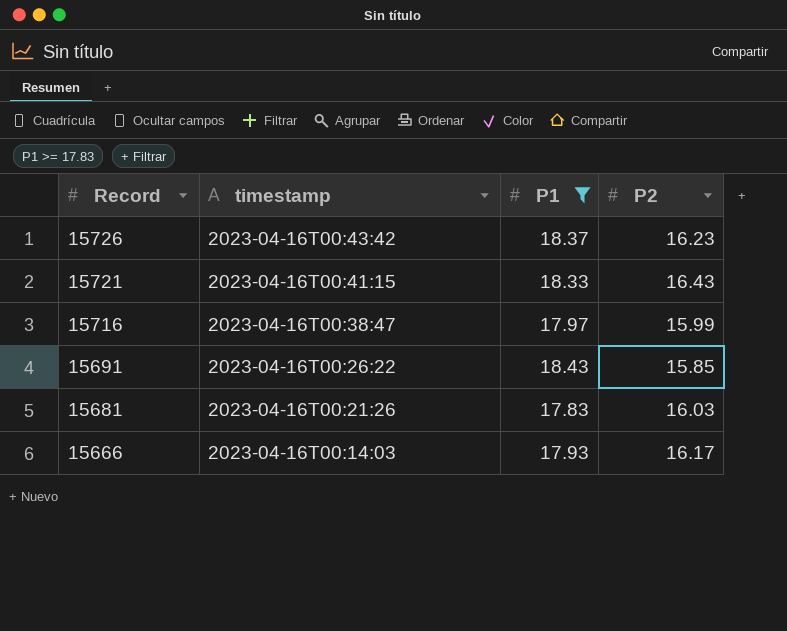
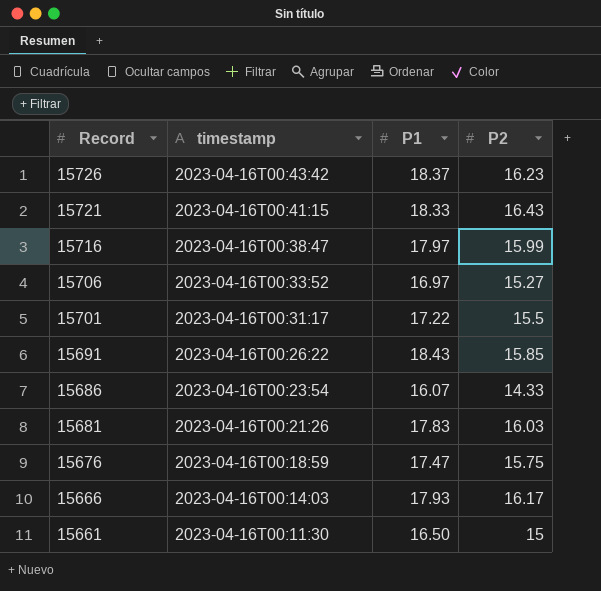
filter: P1 >= 17.83 -> none

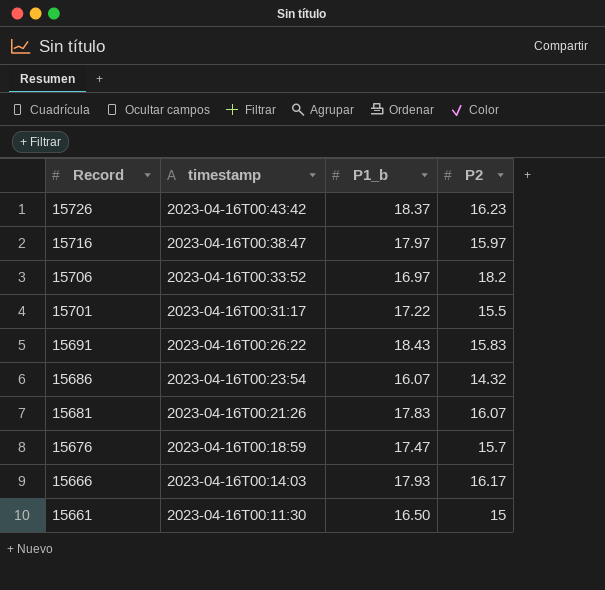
column name: P1 -> P1_b
row 15721: 2023-04-16T00:41:15 | 18.33 | 16.43 -> none
15716 | P2: 15.99 -> 15.97
15706 | P2: 15.27 -> 18.2
15691 | P2: 15.85 -> 15.83
15686 | P2: 14.33 -> 14.32
15681 | P2: 16.03 -> 16.07
15676 | P2: 15.75 -> 15.7

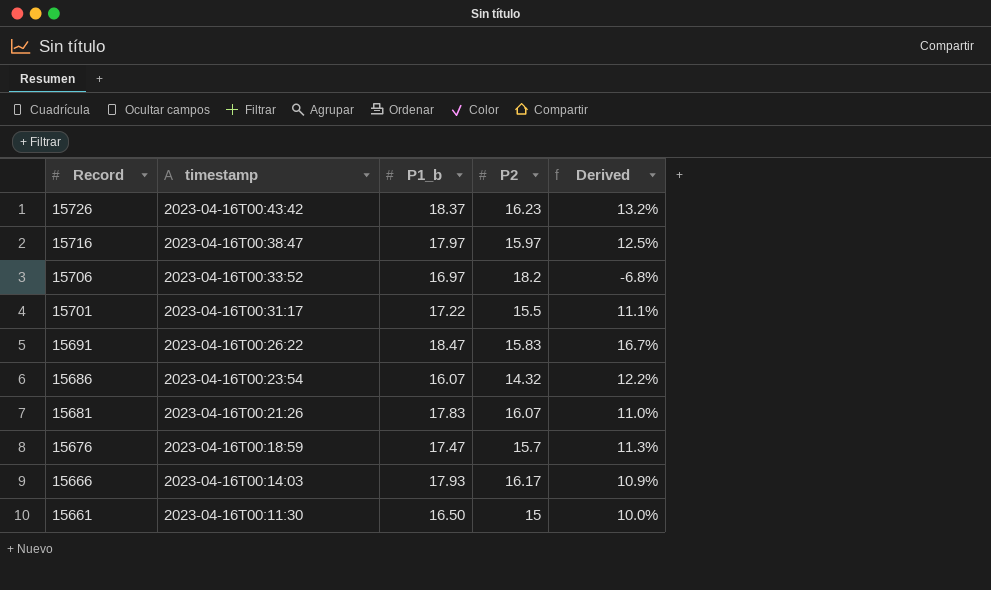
column Derived | formula: none -> ([P1_b] - [P2]) / [P2]
15691 | P1_b: 18.43 -> 18.47

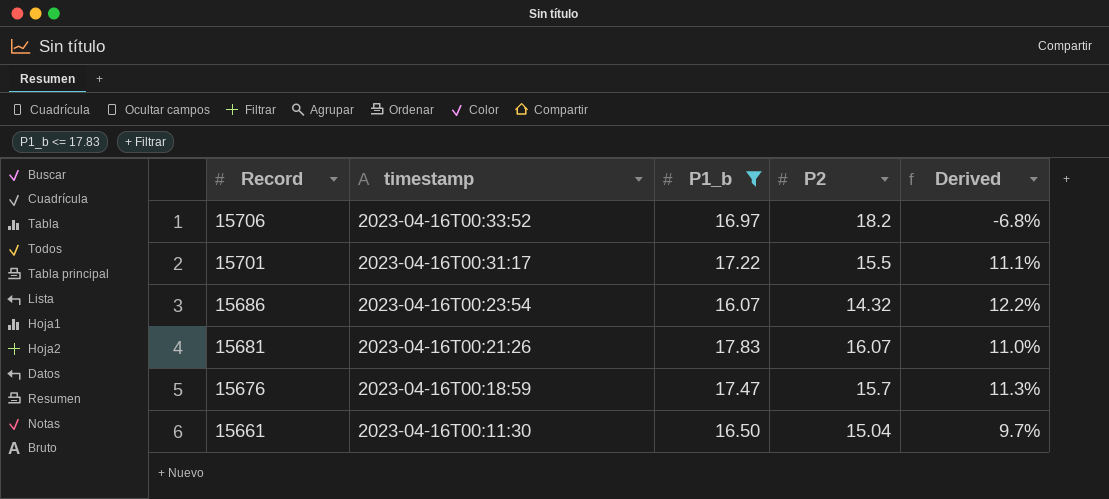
filter: none -> P1_b <= 17.83
15661 | P2: 15 -> 15.04
15661 | Derived: 10.0% -> 9.7%

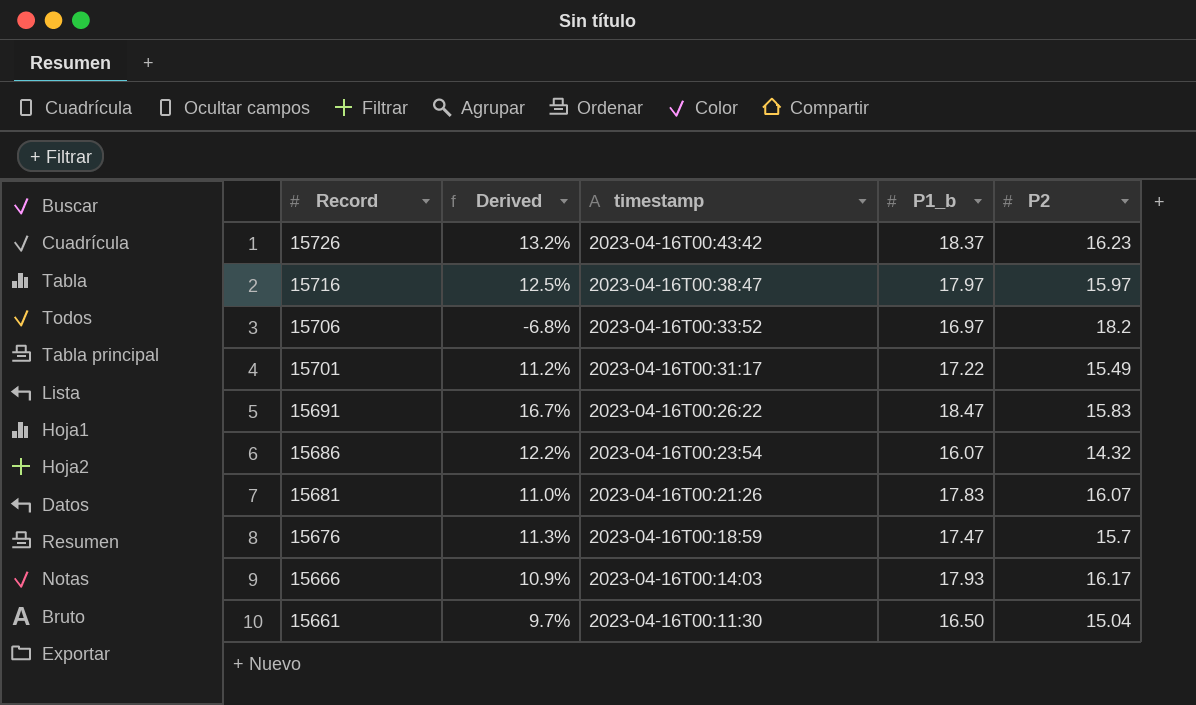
filter: P1_b <= 17.83 -> none
column Derived | position: 5 -> 2
15701 | Derived: 11.1% -> 11.2%
15701 | P2: 15.5 -> 15.49

